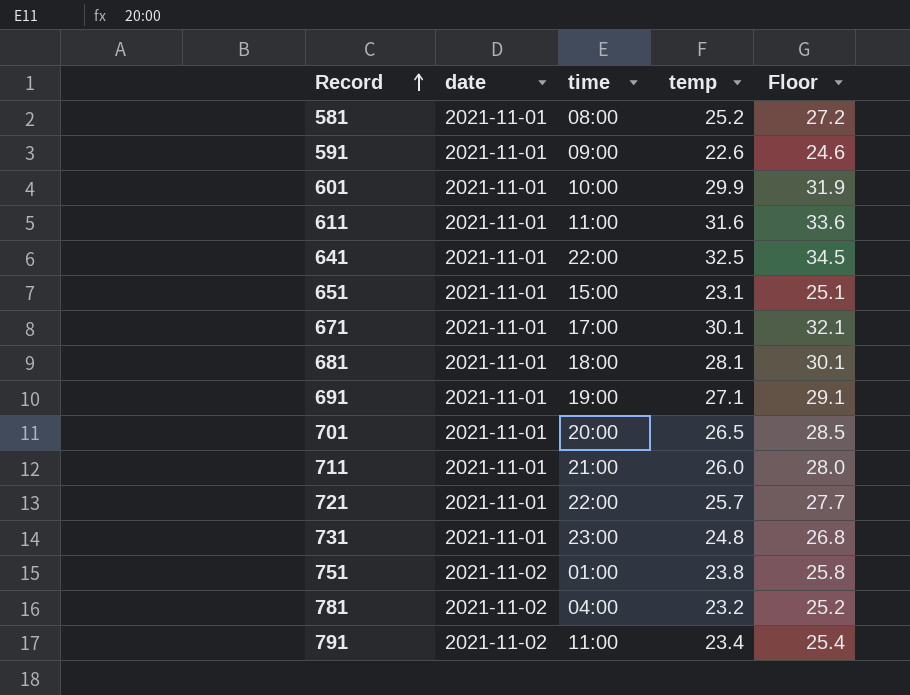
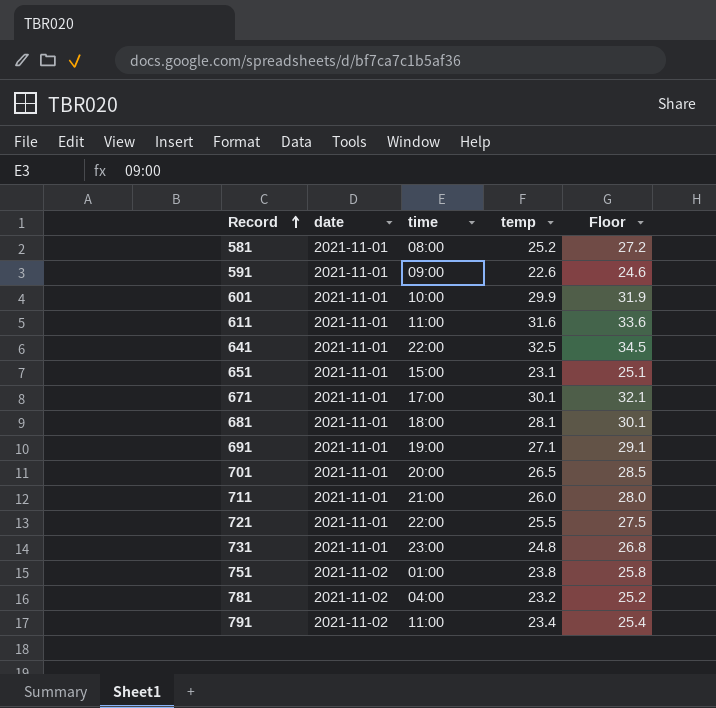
721 | temp: 25.7 -> 25.5
721 | Floor: 27.7 -> 27.5

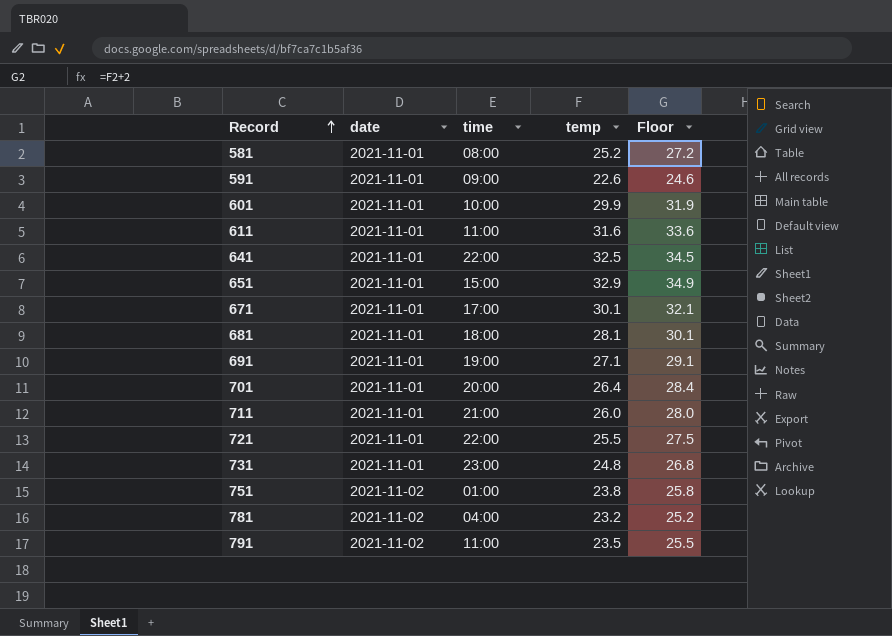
651 | temp: 23.1 -> 32.9
651 | Floor: 25.1 -> 34.9
701 | temp: 26.5 -> 26.4
701 | Floor: 28.5 -> 28.4
791 | temp: 23.4 -> 23.5
791 | Floor: 25.4 -> 25.5

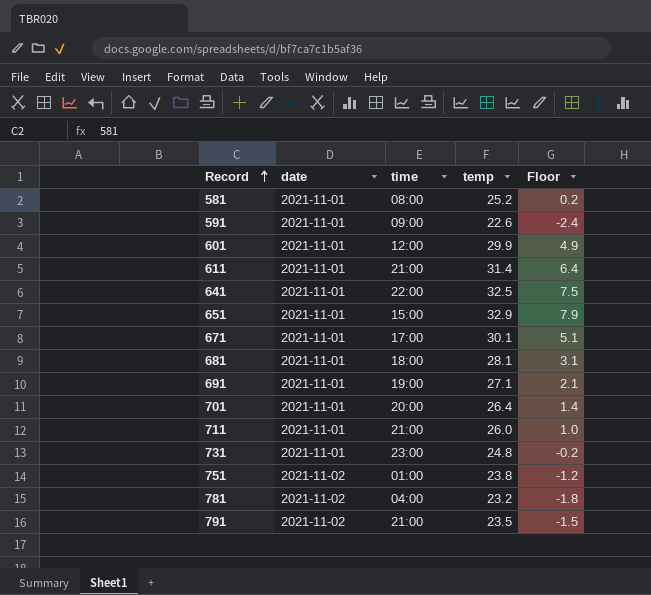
column Floor | formula: [temp] + 2 -> [temp] - 25
row 721: 2021-11-01 | 22:00 | 25.5 | 27.5 -> none
601 | time: 10:00 -> 12:00
611 | time: 11:00 -> 21:00
611 | temp: 31.6 -> 31.4
791 | time: 11:00 -> 21:00

